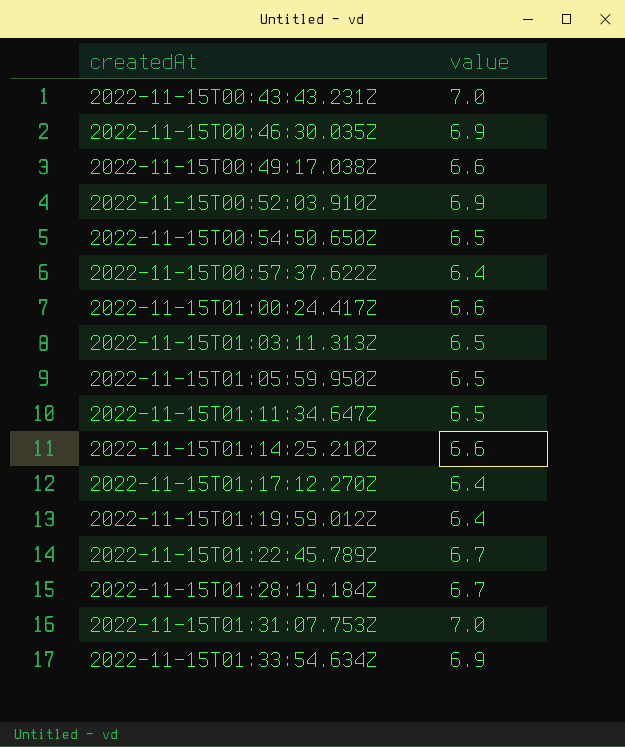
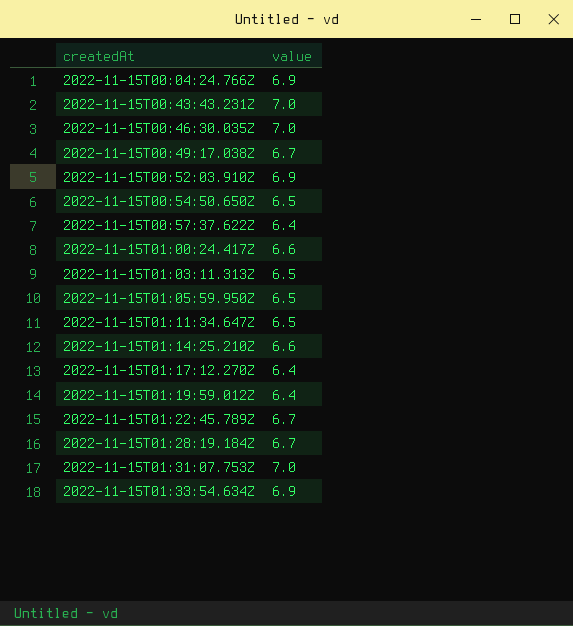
row 2022-11-15T00:04:24.766Z: none -> 6.9
2022-11-15T00:46:30.035Z | value: 6.9 -> 7.0
2022-11-15T00:49:17.038Z | value: 6.6 -> 6.7

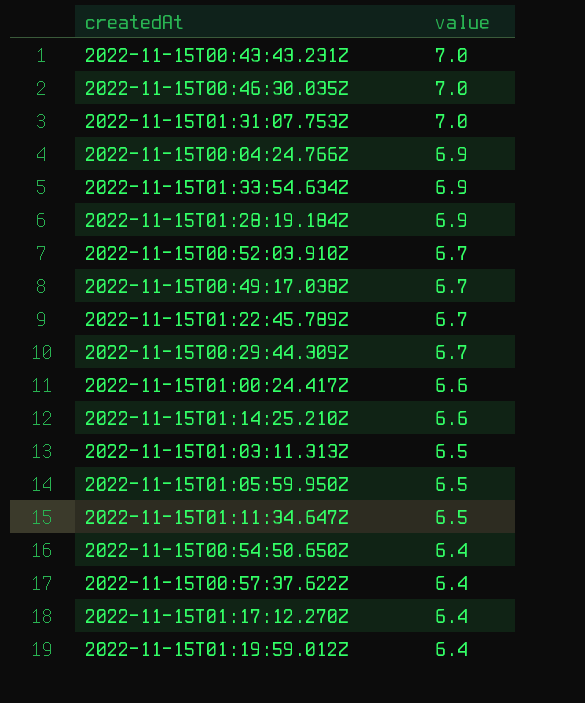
row order: createdAt ascending -> value descending
2022-11-15T01:28:19.184Z | value: 6.7 -> 6.9
2022-11-15T00:52:03.910Z | value: 6.9 -> 6.7
row 2022-11-15T00:29:44.309Z: none -> 6.7
2022-11-15T00:54:50.650Z | value: 6.5 -> 6.4

